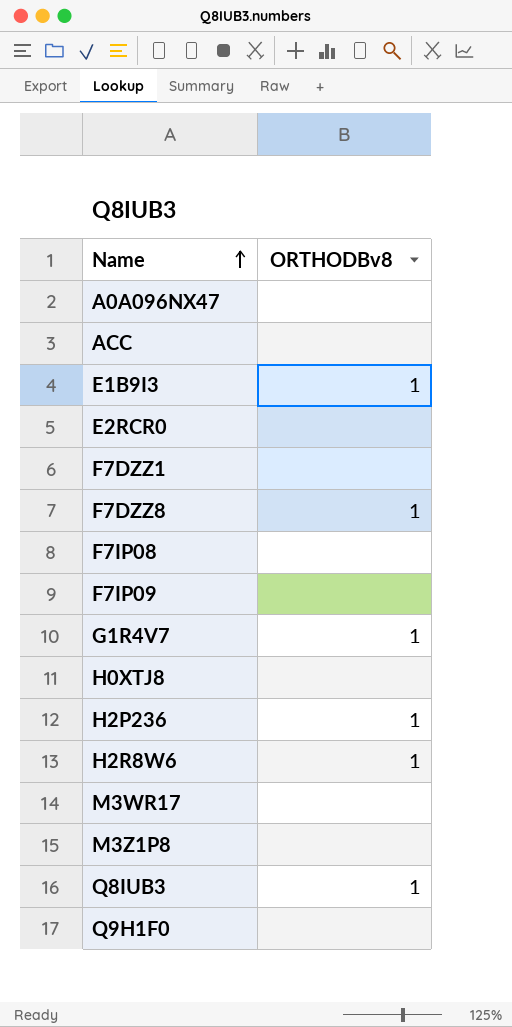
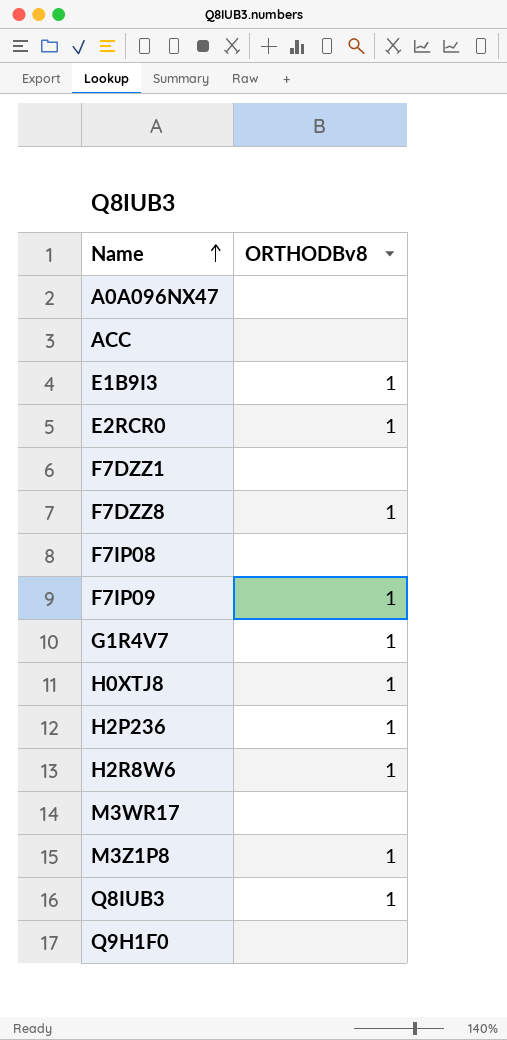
E2RCR0 | ORTHODBv8: none -> 1
F7IP09 | ORTHODBv8: none -> 1
H0XTJ8 | ORTHODBv8: none -> 1
M3Z1P8 | ORTHODBv8: none -> 1

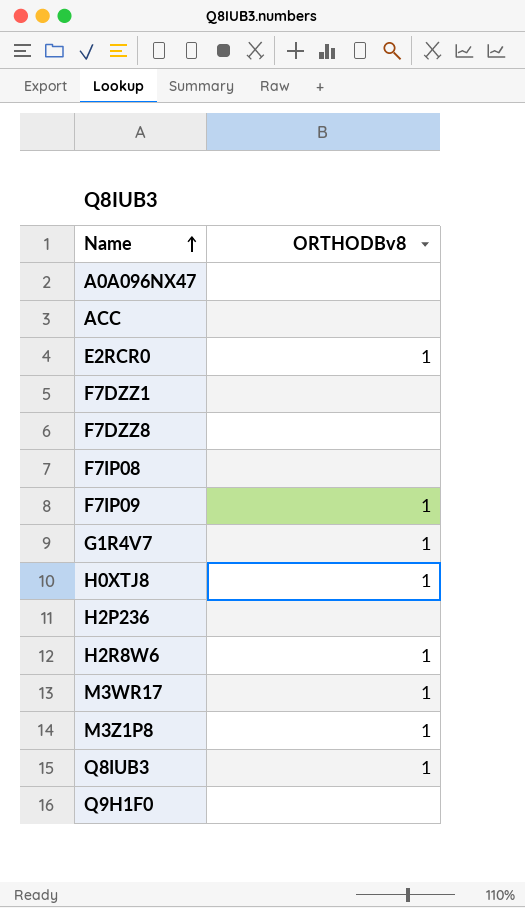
row E1B9I3: 1 -> none
F7DZZ8 | ORTHODBv8: 1 -> none
H2P236 | ORTHODBv8: 1 -> none
M3WR17 | ORTHODBv8: none -> 1

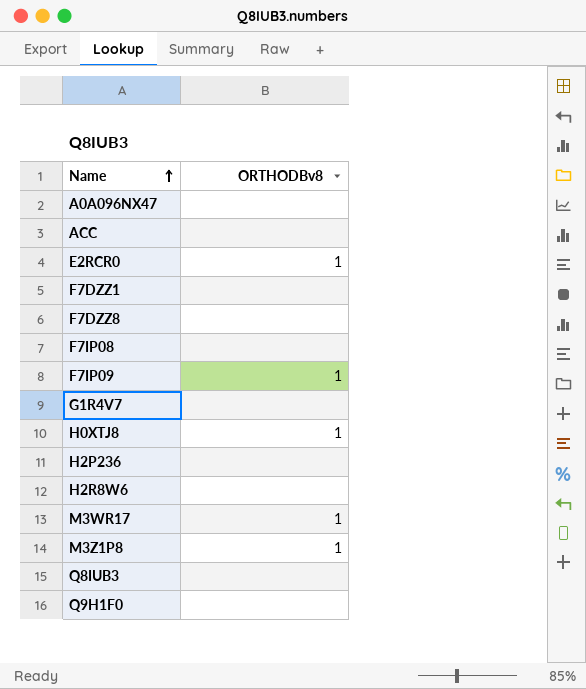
G1R4V7 | ORTHODBv8: 1 -> none
H2R8W6 | ORTHODBv8: 1 -> none
Q8IUB3 | ORTHODBv8: 1 -> none

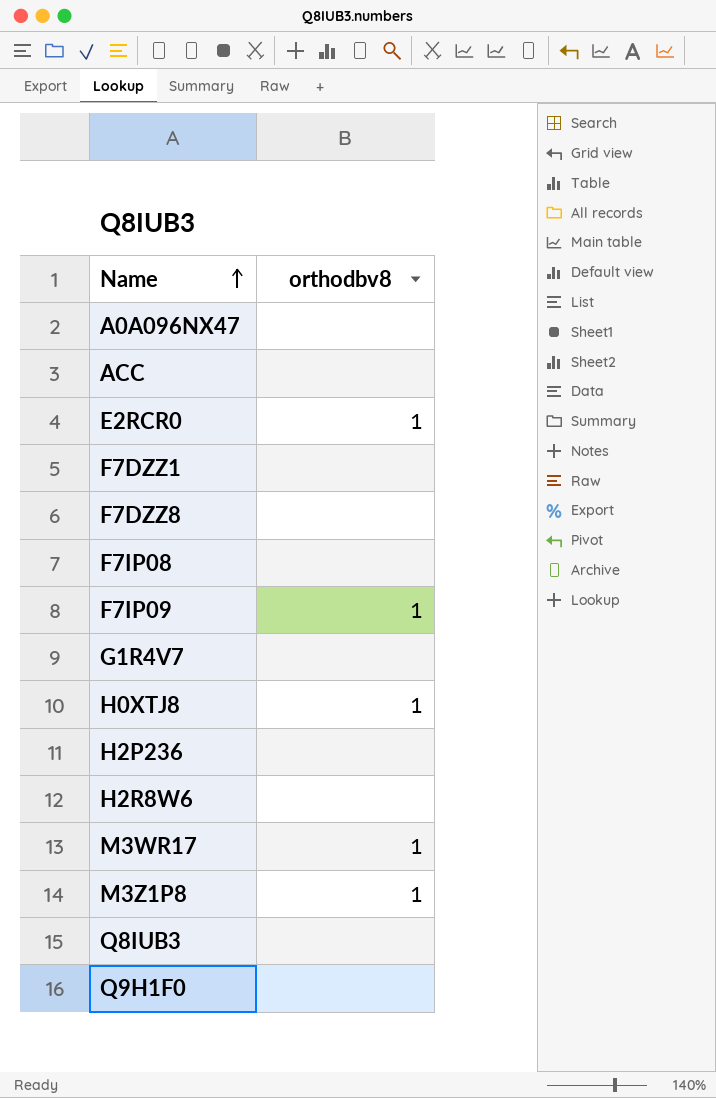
column name: ORTHODBv8 -> orthodbv8

